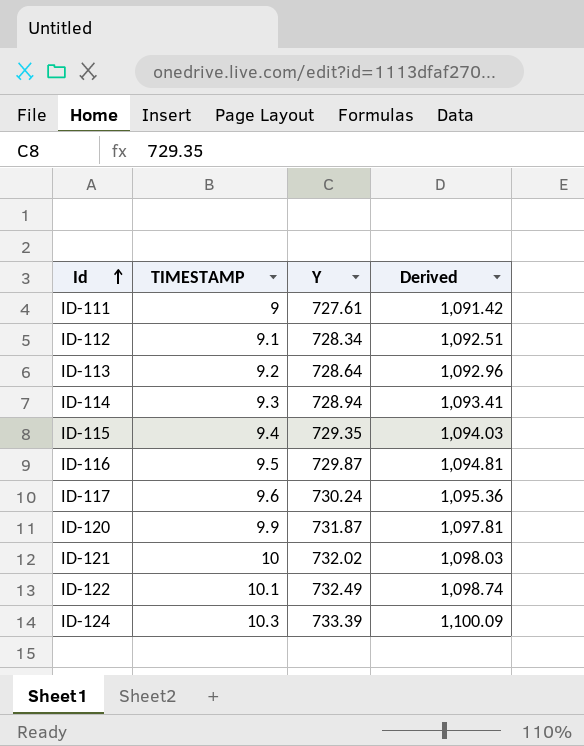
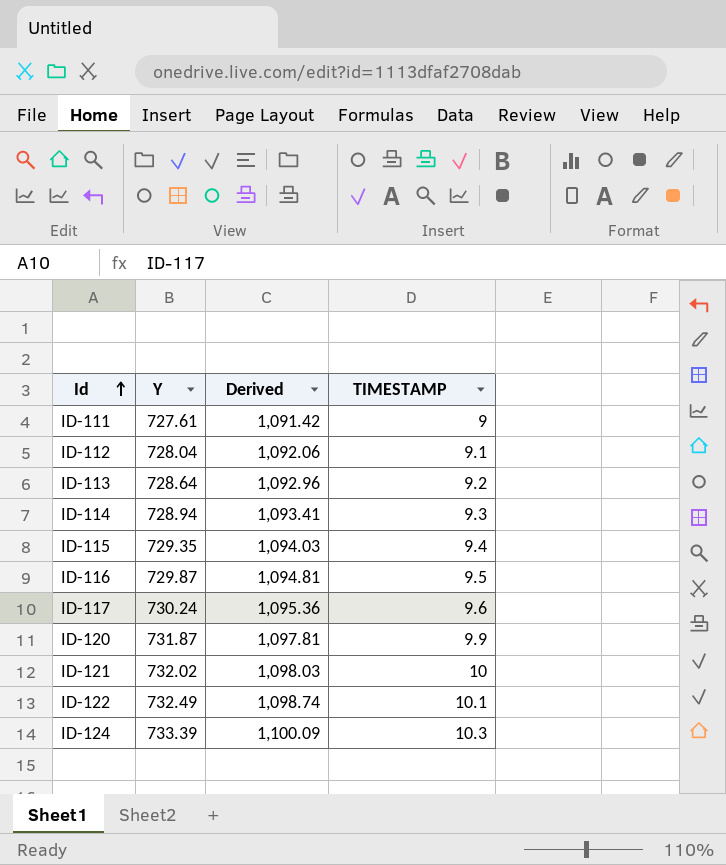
column TIMESTAMP | position: 2 -> 4
ID-112 | Y: 728.34 -> 728.04
ID-112 | Derived: 1,092.51 -> 1,092.06

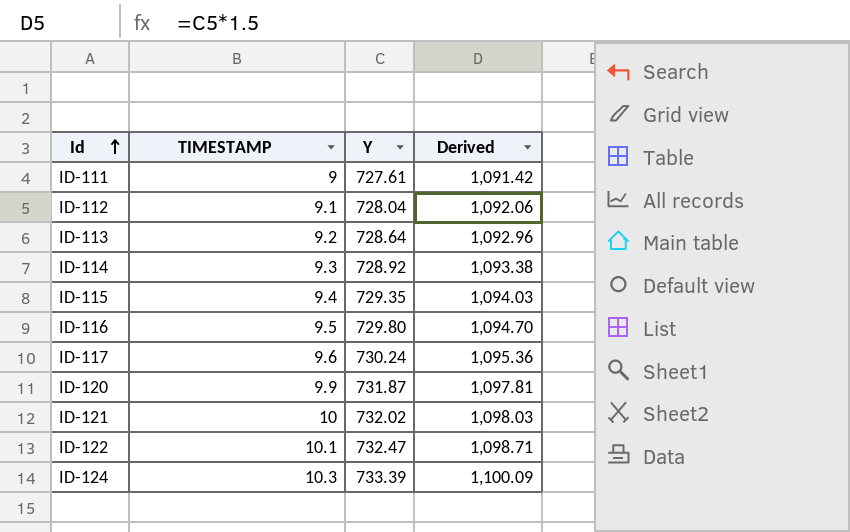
column TIMESTAMP | position: 4 -> 2
ID-114 | Y: 728.94 -> 728.92
ID-114 | Derived: 1,093.41 -> 1,093.38
ID-116 | Y: 729.87 -> 729.80
ID-116 | Derived: 1,094.81 -> 1,094.70
ID-122 | Y: 732.49 -> 732.47
ID-122 | Derived: 1,098.74 -> 1,098.71

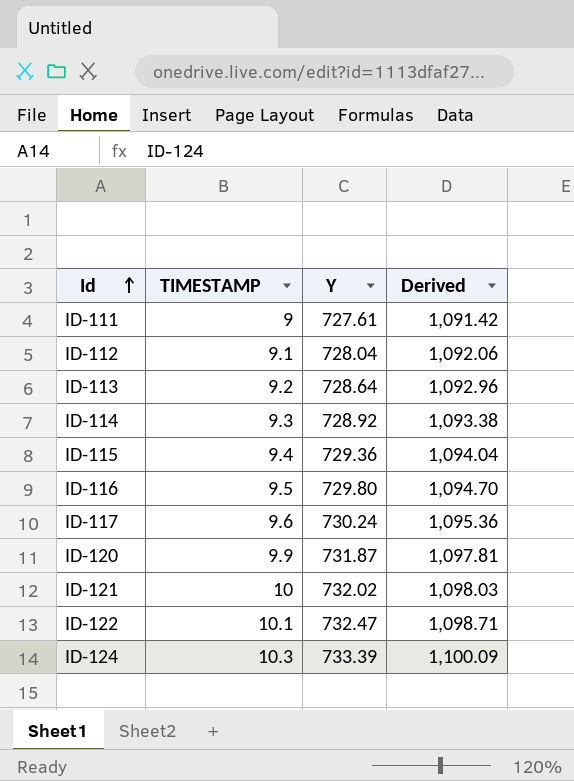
ID-115 | Y: 729.35 -> 729.36
ID-115 | Derived: 1,094.03 -> 1,094.04

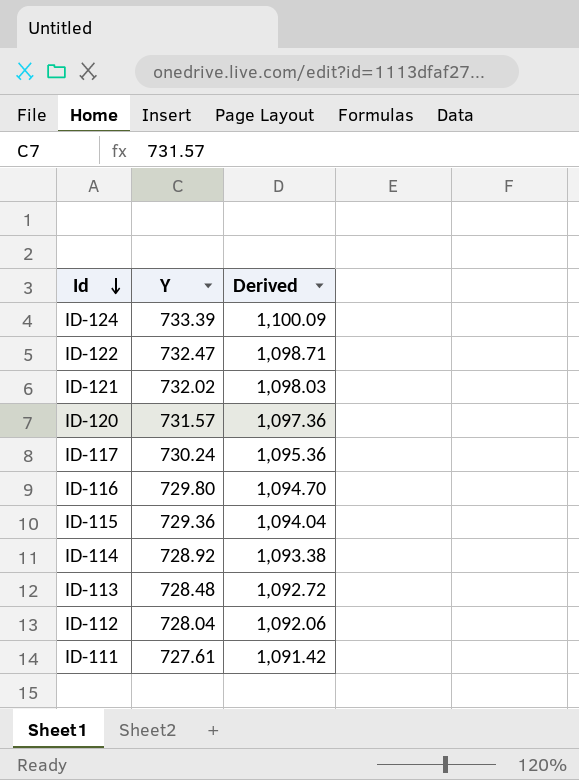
row order: Id ascending -> Id descending
column TIMESTAMP | position: 2 -> none
ID-120 | Y: 731.87 -> 731.57
ID-120 | Derived: 1,097.81 -> 1,097.36
ID-113 | Y: 728.64 -> 728.48
ID-113 | Derived: 1,092.96 -> 1,092.72

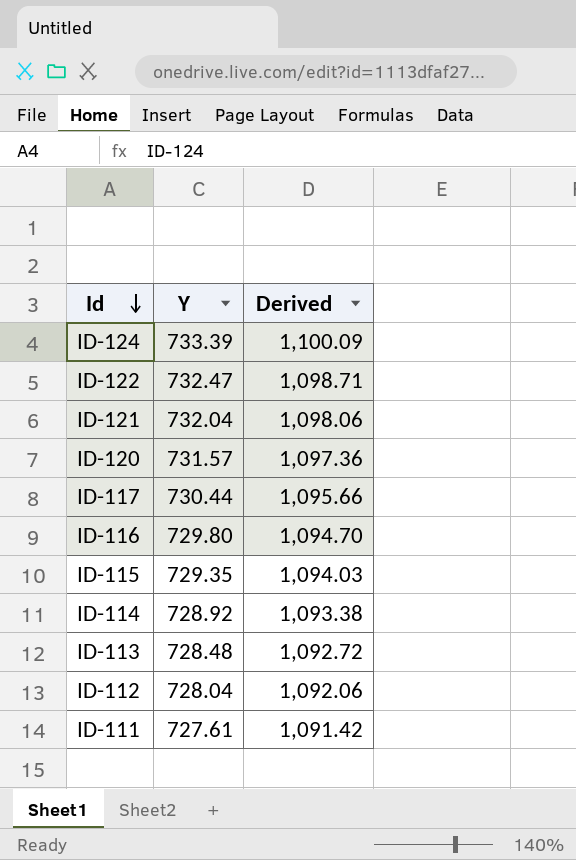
ID-121 | Y: 732.02 -> 732.04
ID-121 | Derived: 1,098.03 -> 1,098.06
ID-117 | Y: 730.24 -> 730.44
ID-117 | Derived: 1,095.36 -> 1,095.66
ID-115 | Y: 729.36 -> 729.35
ID-115 | Derived: 1,094.04 -> 1,094.03

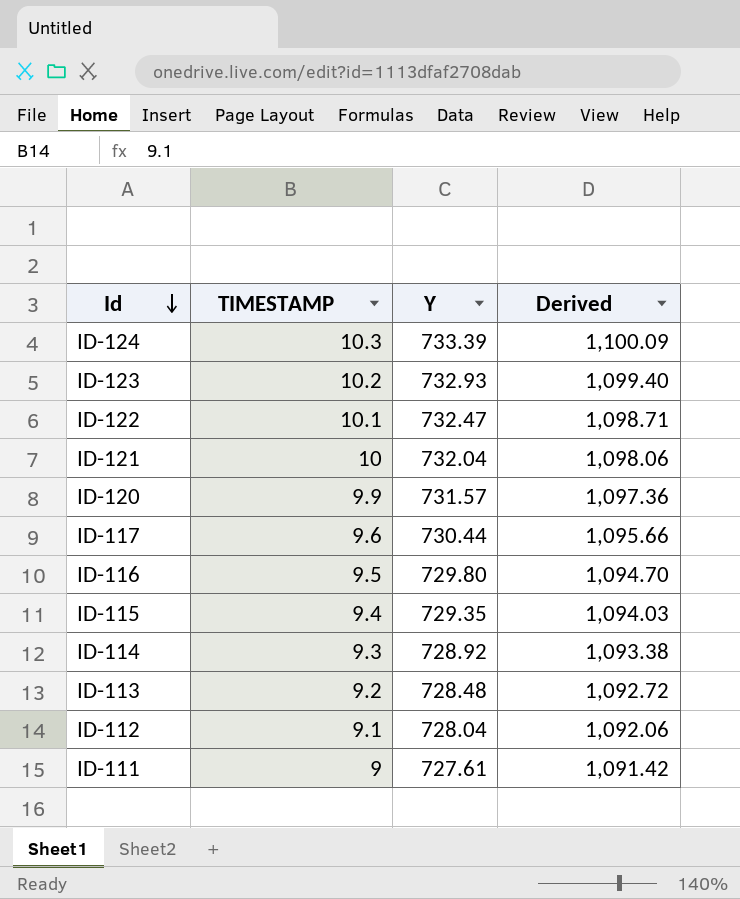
column TIMESTAMP | position: none -> 2
row ID-123: none -> 10.2 | 732.93 | 1,099.40

